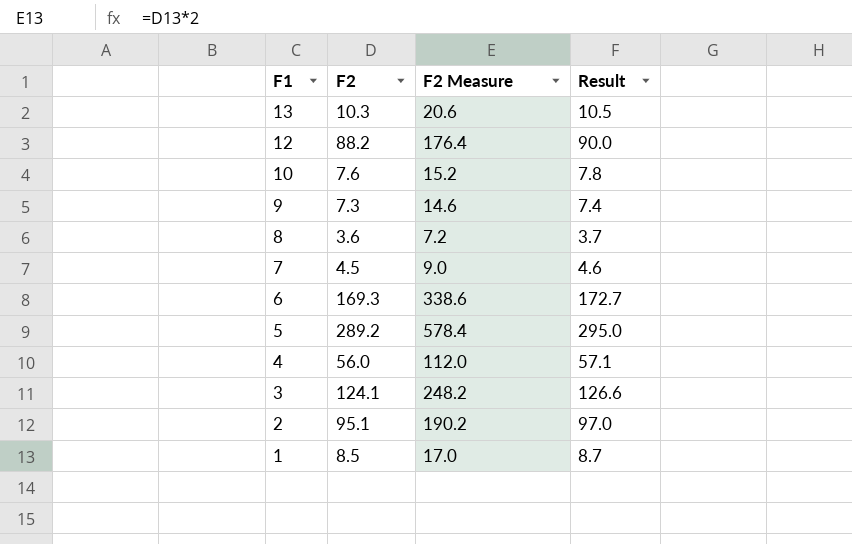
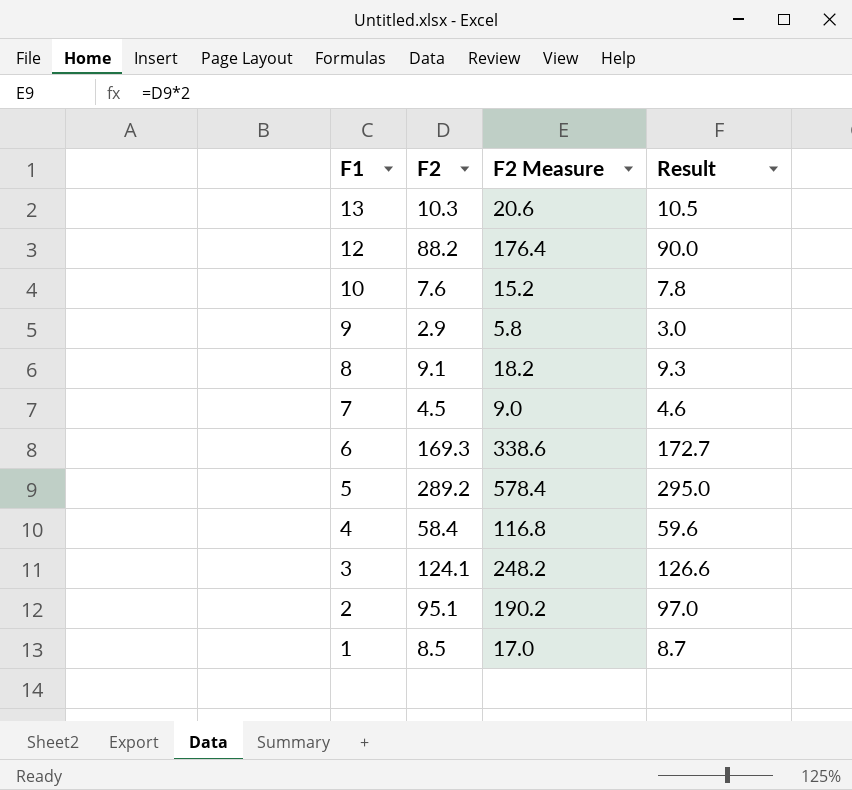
9 | F2: 7.3 -> 2.9
9 | F2 Measure: 14.6 -> 5.8
9 | Result: 7.4 -> 3.0
8 | F2: 3.6 -> 9.1
8 | F2 Measure: 7.2 -> 18.2
8 | Result: 3.7 -> 9.3
4 | F2: 56.0 -> 58.4
4 | F2 Measure: 112.0 -> 116.8
4 | Result: 57.1 -> 59.6

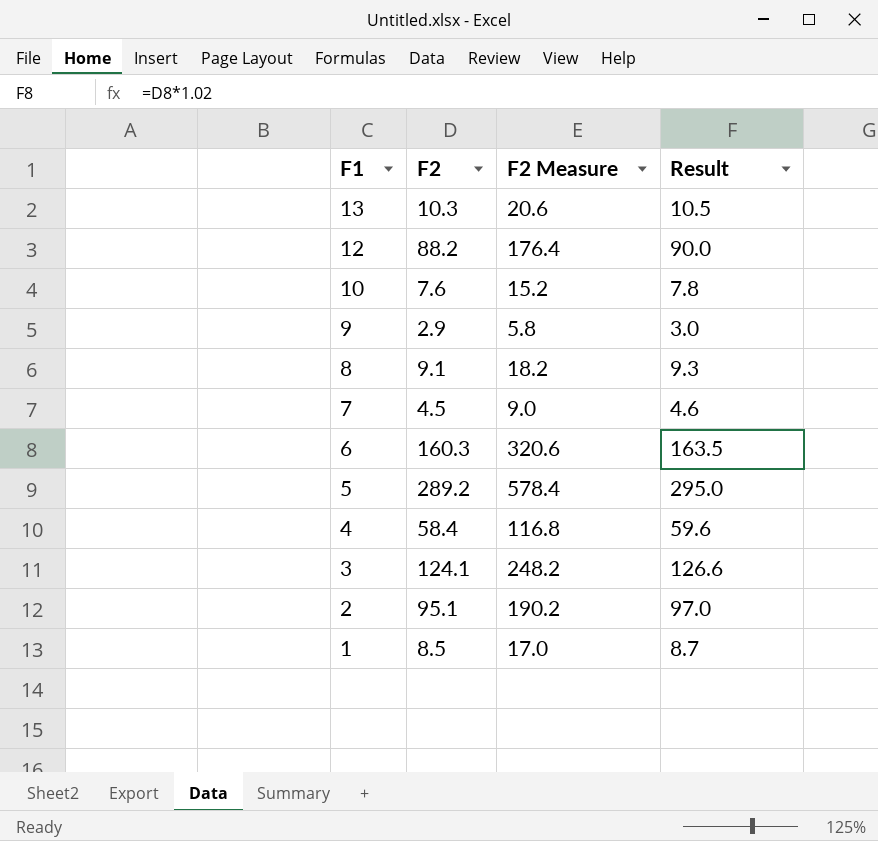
6 | F2: 169.3 -> 160.3
6 | F2 Measure: 338.6 -> 320.6
6 | Result: 172.7 -> 163.5

